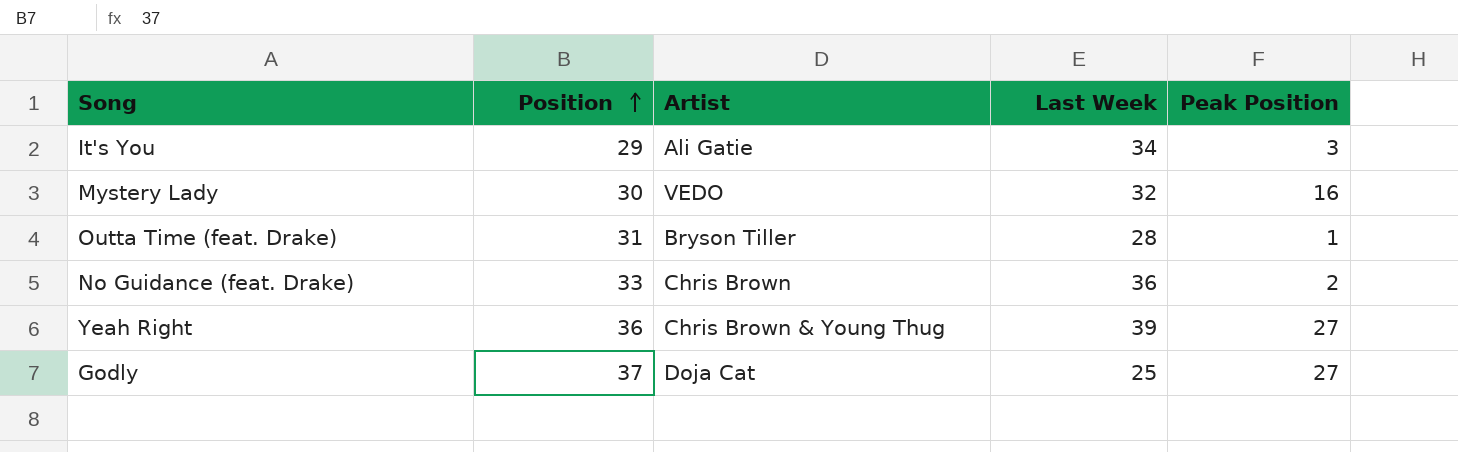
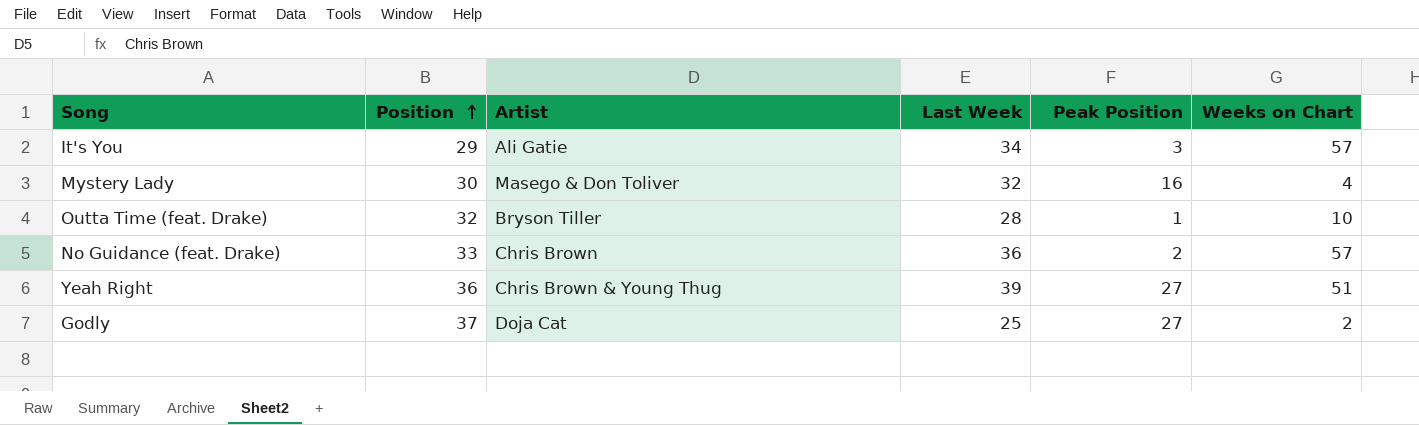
column Weeks on Chart | position: none -> 6
Mystery Lady | Artist: VEDO -> Masego & Don Toliver
Outta Time (feat. Drake) | Position: 31 -> 32

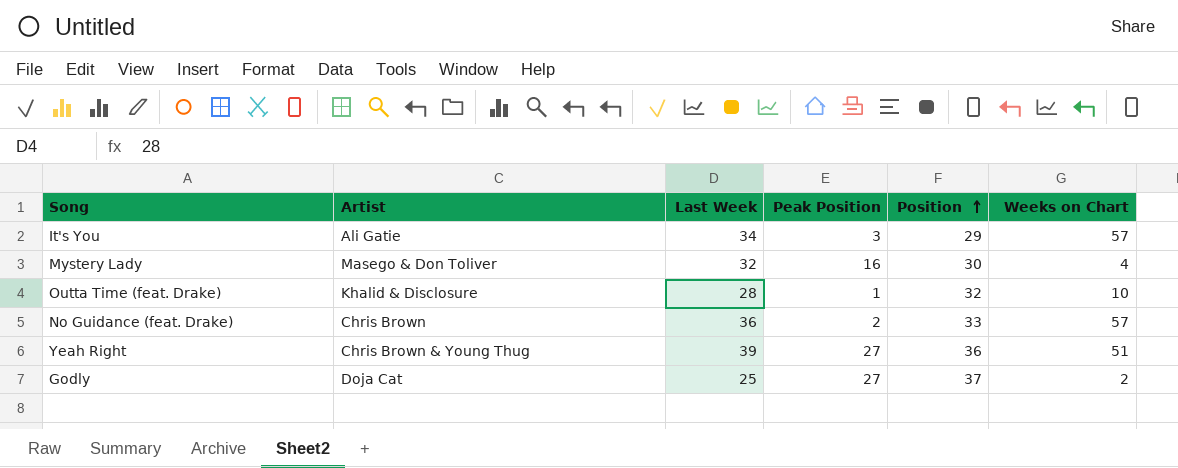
column Position | position: 2 -> 5
Outta Time (feat. Drake) | Artist: Bryson Tiller -> Khalid & Disclosure

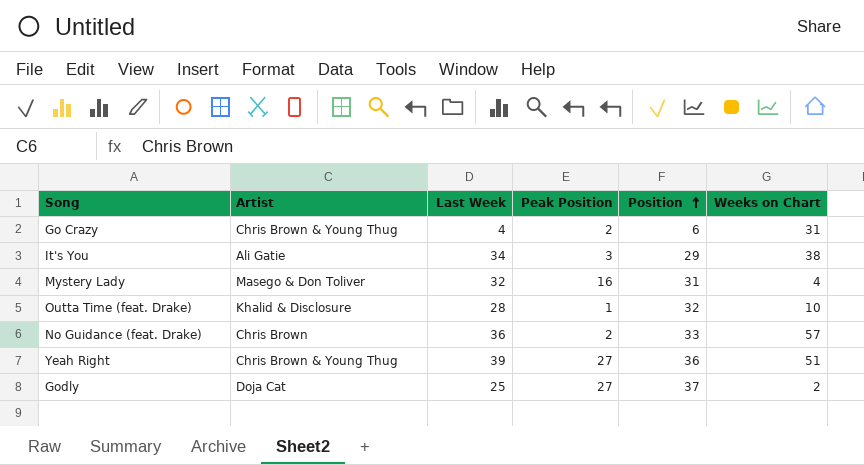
row Go Crazy: none -> Chris Brown & Young Thug | 4 | 2 | 6 | 31
It's You | Weeks on Chart: 57 -> 38
Mystery Lady | Position: 30 -> 31

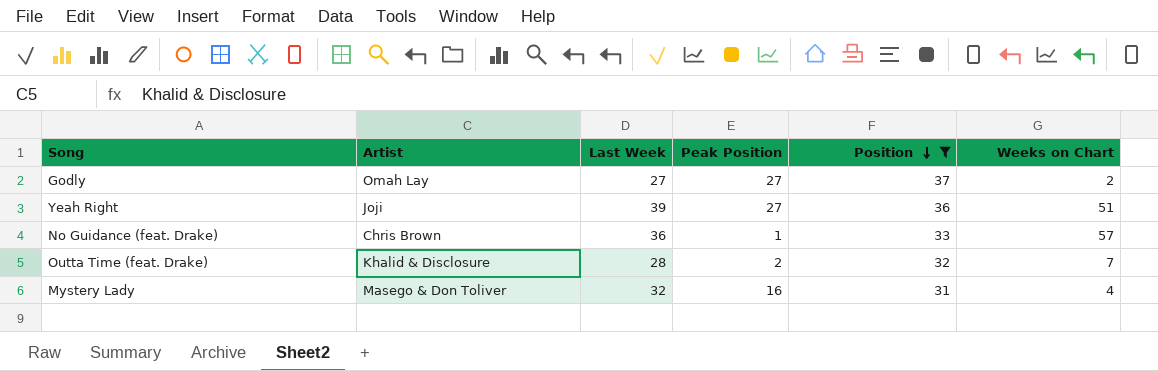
filter: none -> Position >= 31
row order: Position ascending -> Position descending
Godly | Artist: Doja Cat -> Omah Lay
Godly | Last Week: 25 -> 27
Yeah Right | Artist: Chris Brown & Young Thug -> Joji
No Guidance (feat. Drake) | Peak Position: 2 -> 1
Outta Time (feat. Drake) | Peak Position: 1 -> 2
Outta Time (feat. Drake) | Weeks on Chart: 10 -> 7

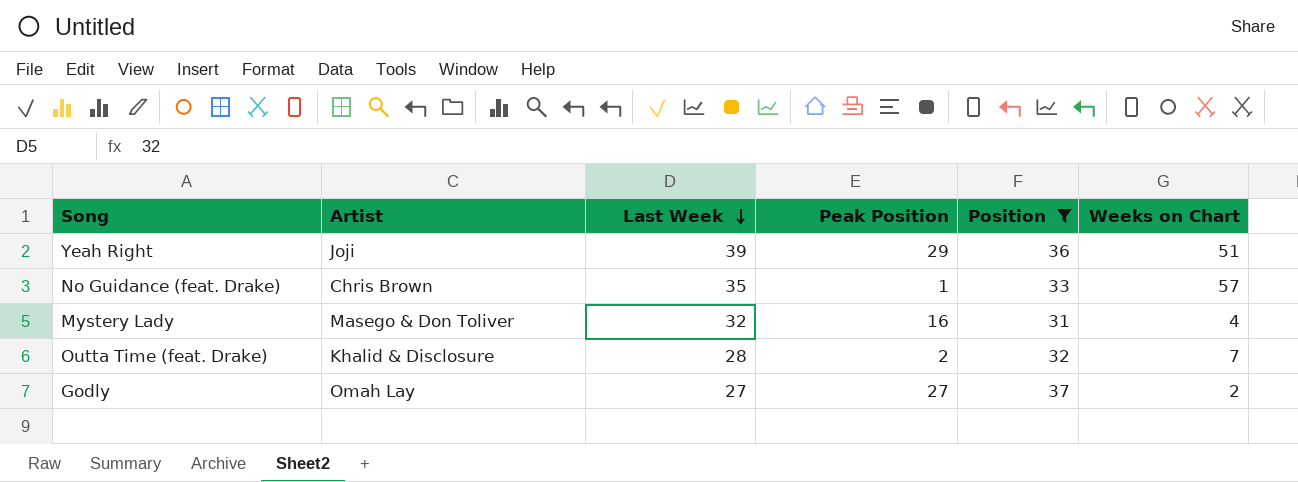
row order: Position descending -> Last Week descending
Yeah Right | Peak Position: 27 -> 29
No Guidance (feat. Drake) | Last Week: 36 -> 35

